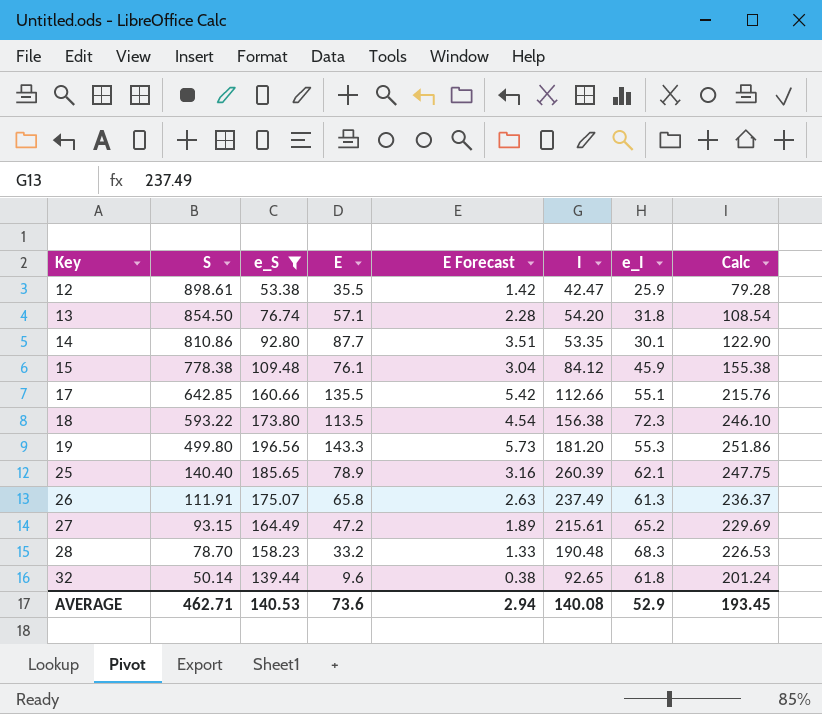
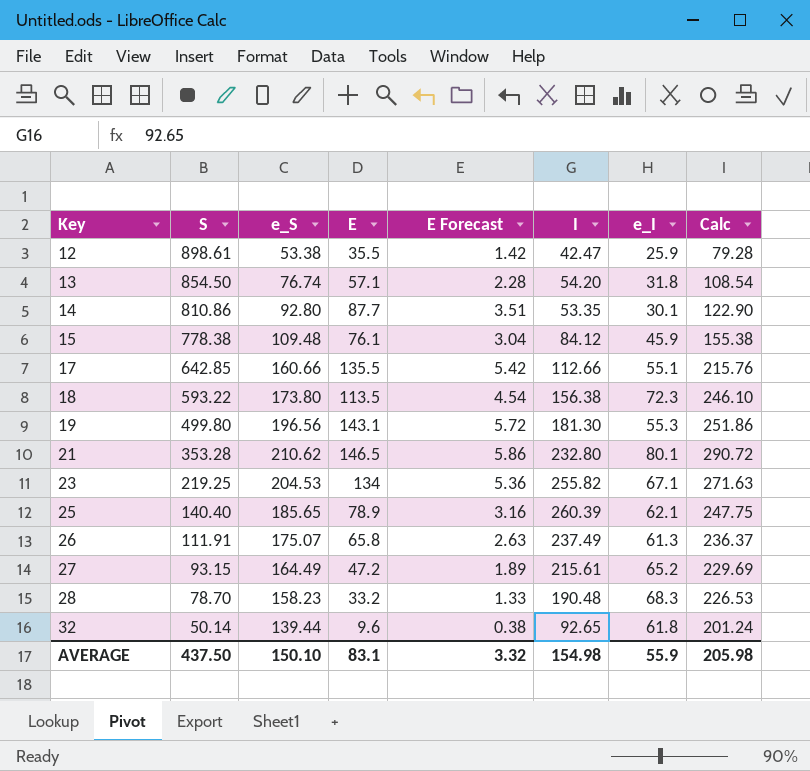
filter: e_S <= 196.56 -> none
19 | E: 143.3 -> 143.1
19 | E Forecast: 5.73 -> 5.72
19 | I: 181.20 -> 181.30
AVERAGE | S: 462.71 -> 437.50
AVERAGE | e_S: 140.53 -> 150.10
AVERAGE | E: 73.6 -> 83.1
AVERAGE | E Forecast: 2.94 -> 3.32
AVERAGE | I: 140.08 -> 154.98
AVERAGE | e_I: 52.9 -> 55.9
AVERAGE | Calc: 193.45 -> 205.98

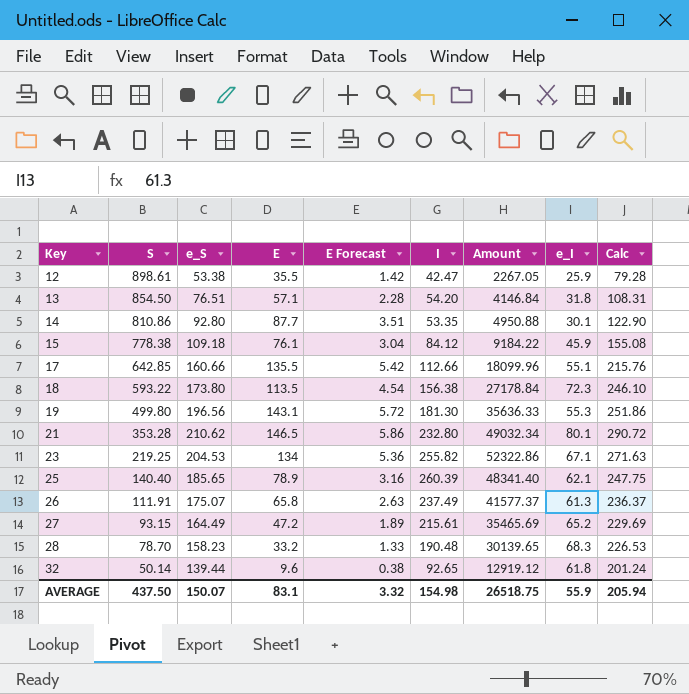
column Amount | formula: none -> [e_S] * [I]
13 | e_S: 76.74 -> 76.51
13 | Calc: 108.54 -> 108.31
15 | e_S: 109.48 -> 109.18
15 | Calc: 155.38 -> 155.08
AVERAGE | e_S: 150.10 -> 150.07
AVERAGE | Calc: 205.98 -> 205.94

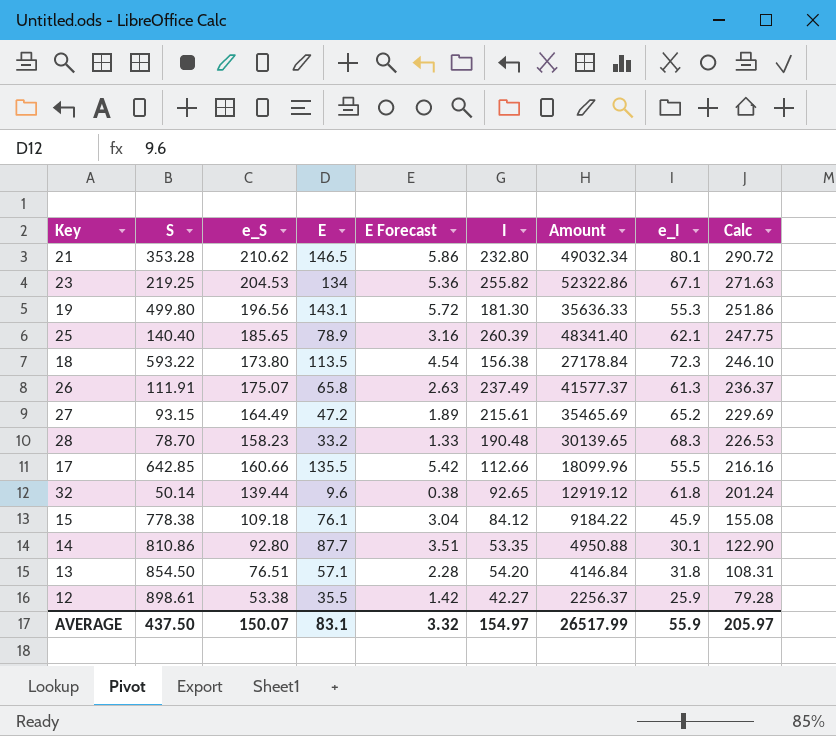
row order: Key ascending -> Calc descending
17 | e_I: 55.1 -> 55.5
17 | Calc: 215.76 -> 216.16
12 | I: 42.47 -> 42.27
12 | Amount: 2267.05 -> 2256.37
AVERAGE | I: 154.98 -> 154.97
AVERAGE | Amount: 26518.75 -> 26517.99
AVERAGE | Calc: 205.94 -> 205.97

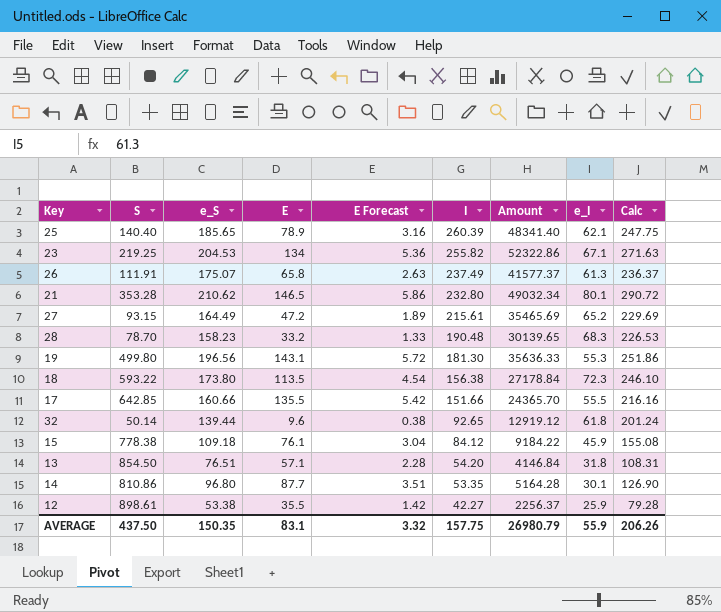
row order: Calc descending -> I descending
17 | I: 112.66 -> 151.66
17 | Amount: 18099.96 -> 24365.70
14 | e_S: 92.80 -> 96.80
14 | Amount: 4950.88 -> 5164.28
14 | Calc: 122.90 -> 126.90
AVERAGE | e_S: 150.07 -> 150.35
AVERAGE | I: 154.97 -> 157.75
AVERAGE | Amount: 26517.99 -> 26980.79
AVERAGE | Calc: 205.97 -> 206.26

